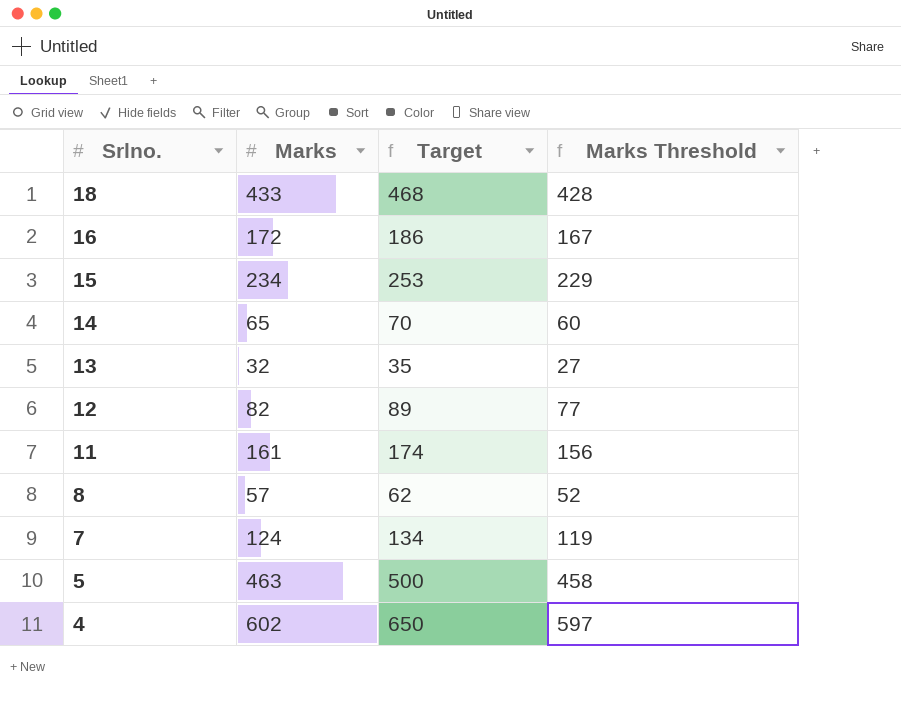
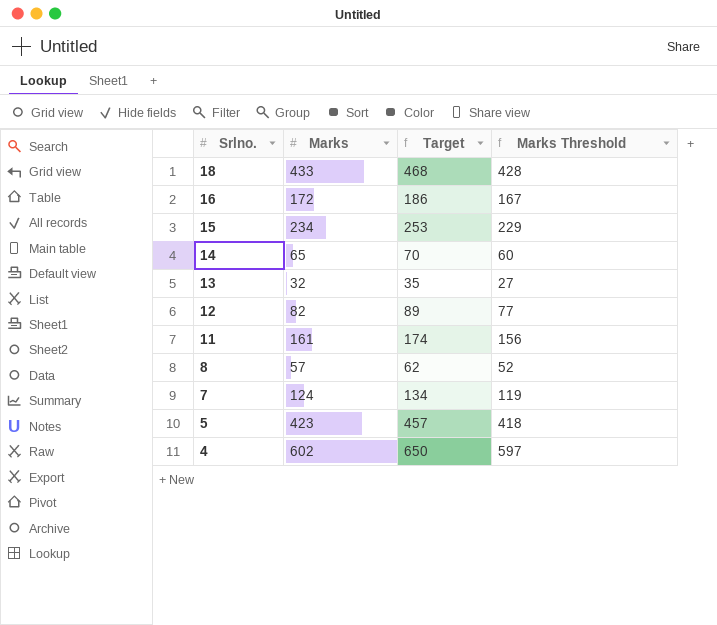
5 | Marks: 463 -> 423
5 | Target: 500 -> 457
5 | Marks Threshold: 458 -> 418

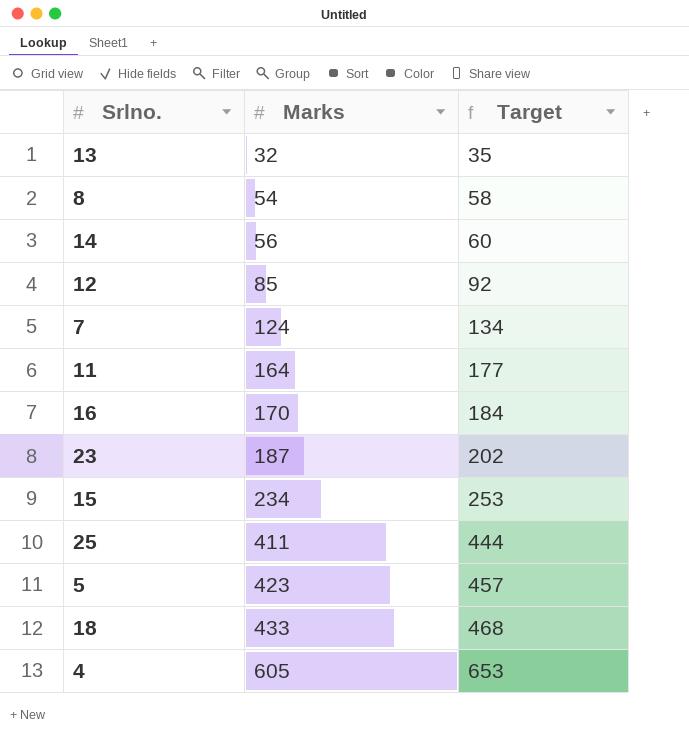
row order: Srlno. descending -> Marks ascending
column Marks Threshold | formula: [Marks] - 5 -> none
8 | Marks: 57 -> 54
8 | Target: 62 -> 58
14 | Marks: 65 -> 56
14 | Target: 70 -> 60
12 | Marks: 82 -> 85
12 | Target: 89 -> 92
11 | Marks: 161 -> 164
11 | Target: 174 -> 177
16 | Marks: 172 -> 170
16 | Target: 186 -> 184
row 23: none -> 187 | 202
row 25: none -> 411 | 444
4 | Marks: 602 -> 605
4 | Target: 650 -> 653

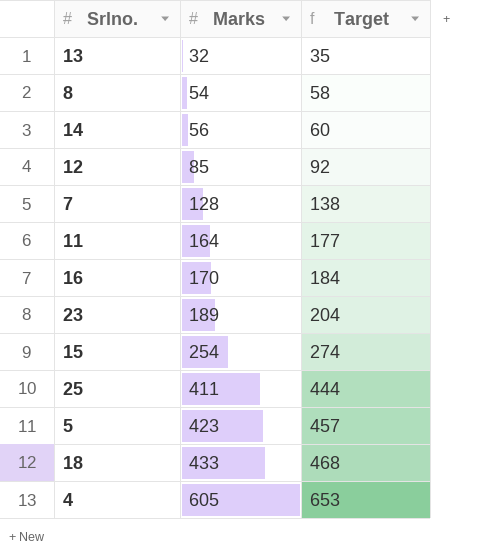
7 | Marks: 124 -> 128
7 | Target: 134 -> 138
23 | Marks: 187 -> 189
23 | Target: 202 -> 204
15 | Marks: 234 -> 254
15 | Target: 253 -> 274

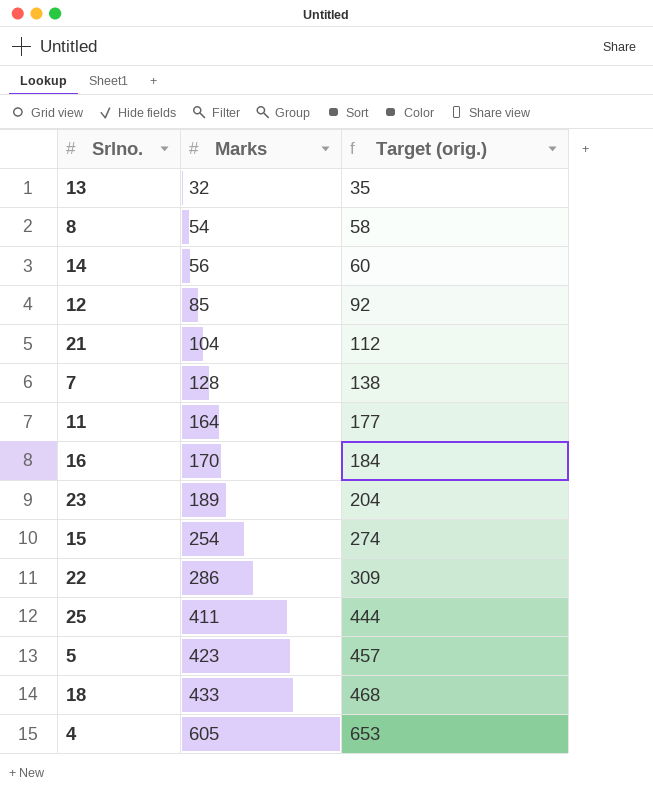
column name: Target -> Target (orig.)
row 21: none -> 104 | 112
row 22: none -> 286 | 309

